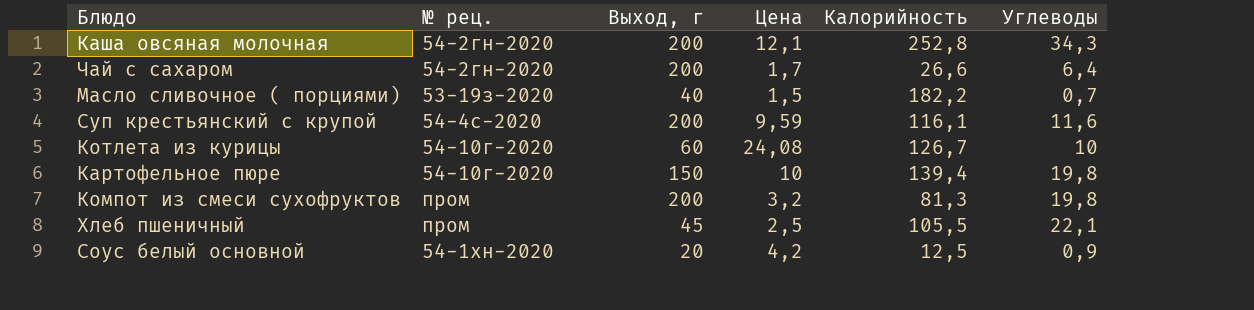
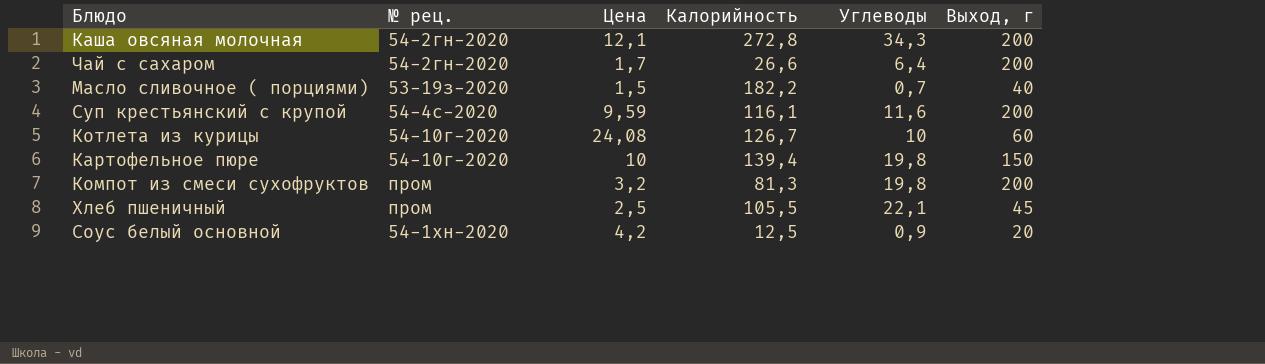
column Выход, г | position: 3 -> 6
Каша овсяная молочная | Калорийность: 252,8 -> 272,8

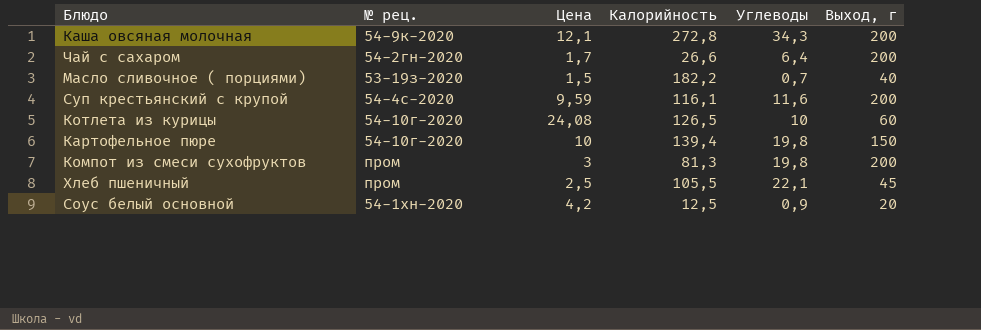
Каша овсяная молочная | № рец.: 54-2гн-2020 -> 54-9к-2020
Котлета из курицы | Калорийность: 126,7 -> 126,5
Компот из смеси сухофруктов | Цена: 3,2 -> 3

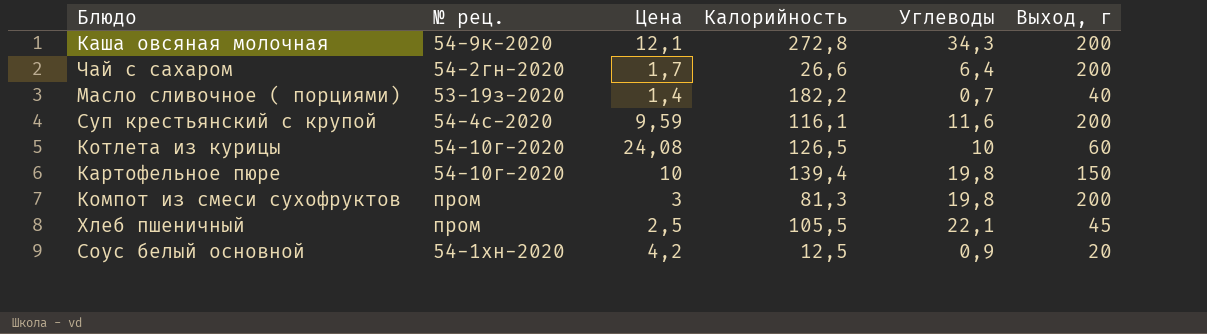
Масло сливочное ( порциями) | Цена: 1,5 -> 1,4

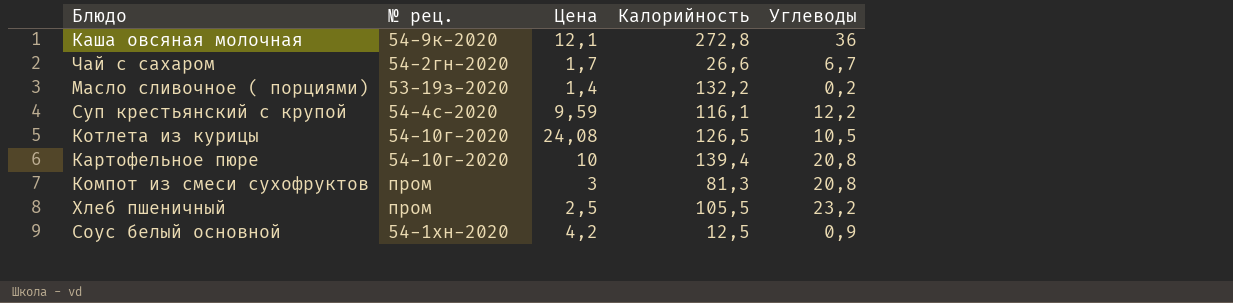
column Выход, г | position: 6 -> none
Каша овсяная молочная | Углеводы: 34,3 -> 36
Чай с сахаром | Углеводы: 6,4 -> 6,7
Масло сливочное ( порциями) | Калорийность: 182,2 -> 132,2
Масло сливочное ( порциями) | Углеводы: 0,7 -> 0,2
Суп крестьянский с крупой | Углеводы: 11,6 -> 12,2
Котлета из курицы | Углеводы: 10 -> 10,5
Картофельное пюре | Углеводы: 19,8 -> 20,8
Компот из смеси сухофруктов | Углеводы: 19,8 -> 20,8
Хлеб пшеничный | Углеводы: 22,1 -> 23,2

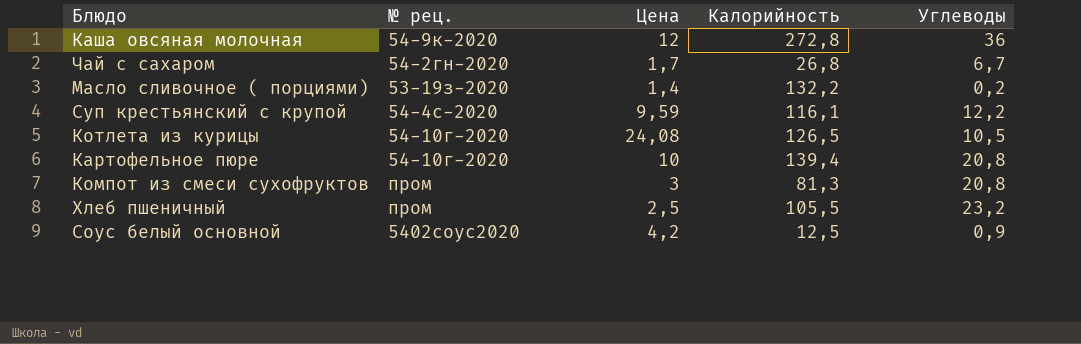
Каша овсяная молочная | Цена: 12,1 -> 12
Чай с сахаром | Калорийность: 26,6 -> 26,8
Соус белый основной | № рец.: 54-1хн-2020 -> 5402соус2020

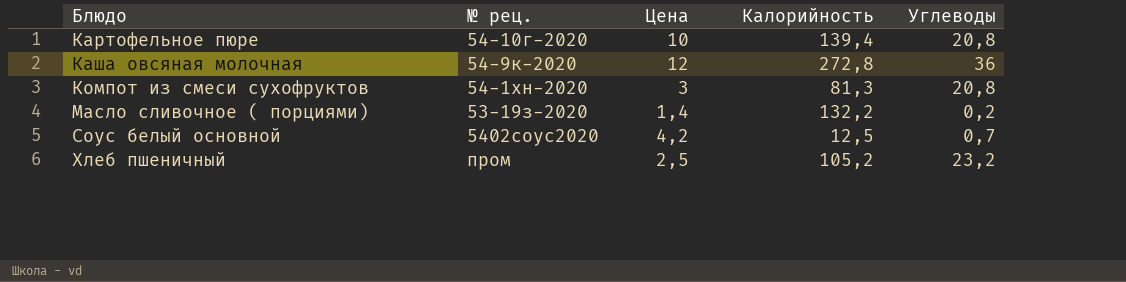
row order: none -> Блюдо ascending
row Чай с сахаром: 54-2гн-2020 | 1,7 | 26,8 | 6,7 -> none
row Суп крестьянский с крупой: 54-4с-2020 | 9,59 | 116,1 | 12,2 -> none
row Котлета из курицы: 54-10г-2020 | 24,08 | 126,5 | 10,5 -> none
Компот из смеси сухофруктов | № рец.: пром -> 54-1хн-2020
Соус белый основной | Углеводы: 0,9 -> 0,7
Хлеб пшеничный | Калорийность: 105,5 -> 105,2

